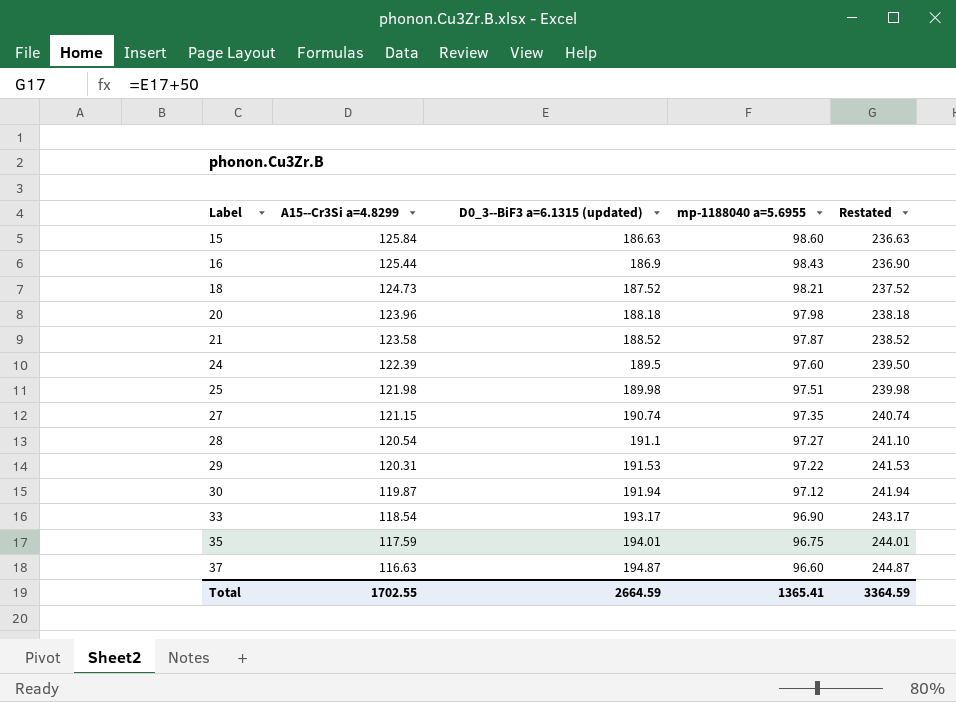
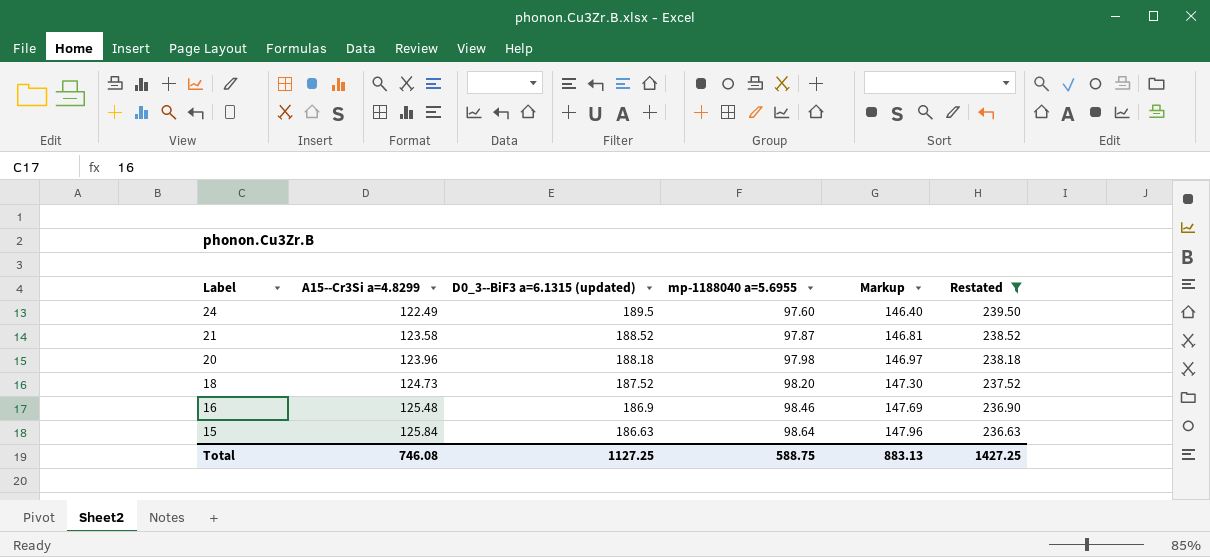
filter: none -> Restated <= 239.50
row order: Label ascending -> Label descending
column Markup | formula: none -> [mp-1188040 a=5.6955] * 1.5
24 | A15--Cr3Si a=4.8299: 122.39 -> 122.49
18 | mp-1188040 a=5.6955: 98.21 -> 98.20
16 | A15--Cr3Si a=4.8299: 125.44 -> 125.48
16 | mp-1188040 a=5.6955: 98.43 -> 98.46
15 | mp-1188040 a=5.6955: 98.60 -> 98.64
Total | A15--Cr3Si a=4.8299: 1702.55 -> 746.08
Total | D0_3--BiF3 a=6.1315 (updated): 2664.59 -> 1127.25
Total | mp-1188040 a=5.6955: 1365.41 -> 588.75
Total | Restated: 3364.59 -> 1427.25

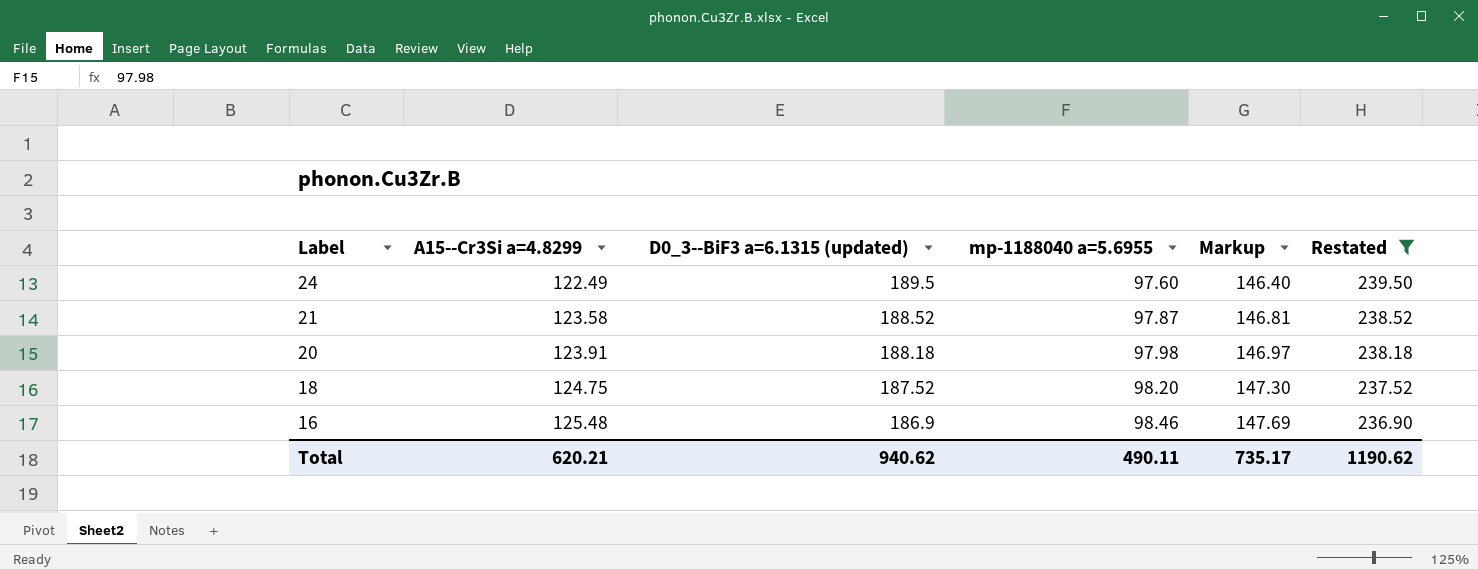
row 15: 125.84 | 186.63 | 98.64 | 147.96 | 236.63 -> none
20 | A15--Cr3Si a=4.8299: 123.96 -> 123.91
18 | A15--Cr3Si a=4.8299: 124.73 -> 124.75
Total | A15--Cr3Si a=4.8299: 746.08 -> 620.21
Total | D0_3--BiF3 a=6.1315 (updated): 1127.25 -> 940.62
Total | mp-1188040 a=5.6955: 588.75 -> 490.11
Total | Markup: 883.13 -> 735.17
Total | Restated: 1427.25 -> 1190.62

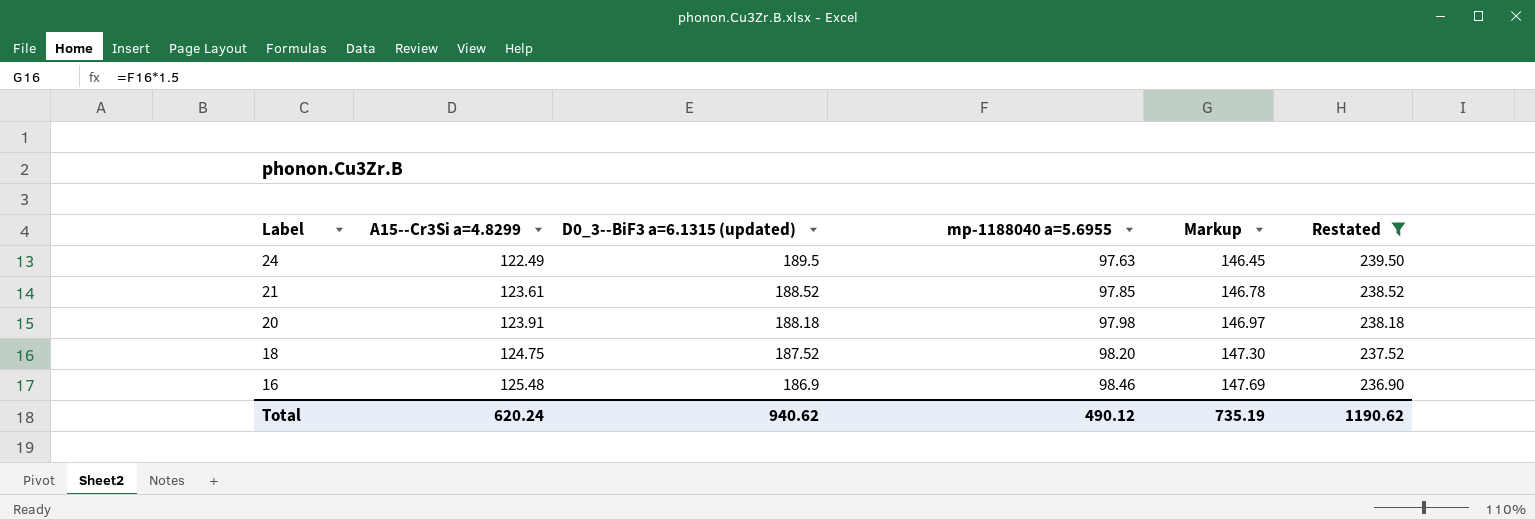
24 | mp-1188040 a=5.6955: 97.60 -> 97.63
24 | Markup: 146.40 -> 146.45
21 | A15--Cr3Si a=4.8299: 123.58 -> 123.61
21 | mp-1188040 a=5.6955: 97.87 -> 97.85
21 | Markup: 146.81 -> 146.78
Total | A15--Cr3Si a=4.8299: 620.21 -> 620.24
Total | mp-1188040 a=5.6955: 490.11 -> 490.12
Total | Markup: 735.17 -> 735.19

